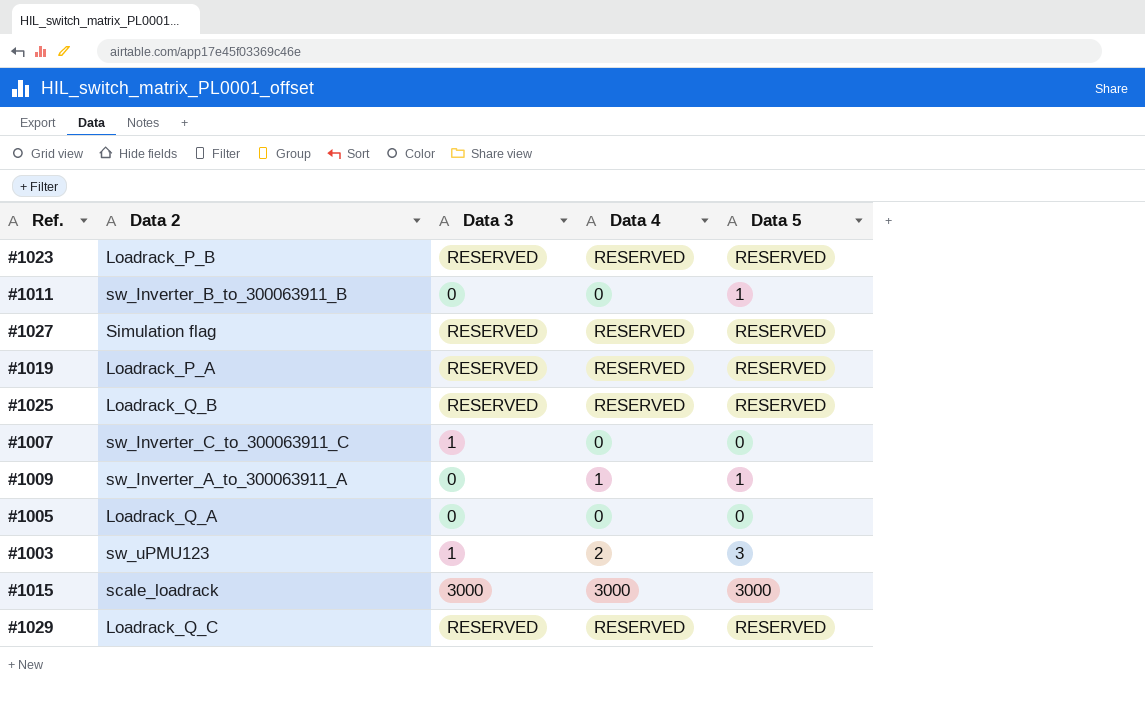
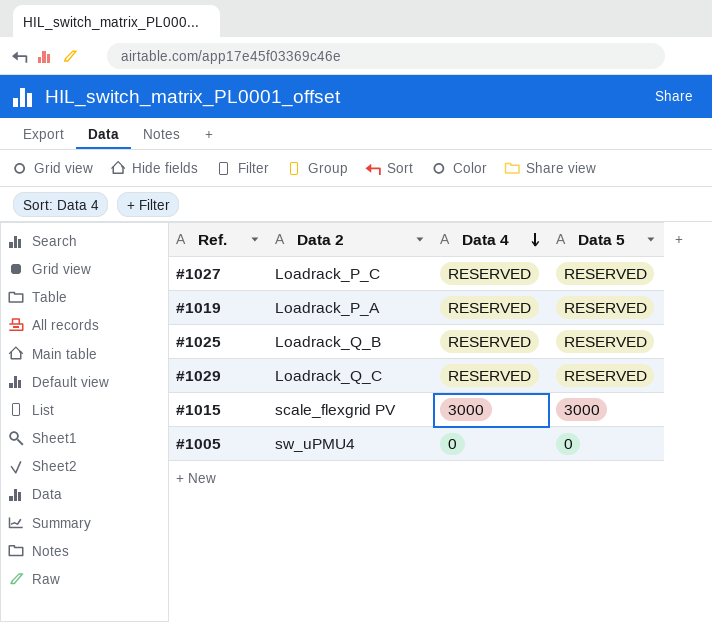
row order: none -> Data 4 descending
column Data 3 | position: 3 -> none
row #1023: Loadrack_P_B | RESERVED | RESERVED | RESERVED -> none
row #1011: sw_Inverter_B_to_300063911_B | 0 | 0 | 1 -> none
row #1007: sw_Inverter_C_to_300063911_C | 1 | 0 | 0 -> none
row #1009: sw_Inverter_A_to_300063911_A | 0 | 1 | 1 -> none
row #1003: sw_uPMU123 | 1 | 2 | 3 -> none
#1027 | Data 2: Simulation flag -> Loadrack_P_C
#1015 | Data 2: scale_loadrack -> scale_flexgrid PV
#1005 | Data 2: Loadrack_Q_A -> sw_uPMU4

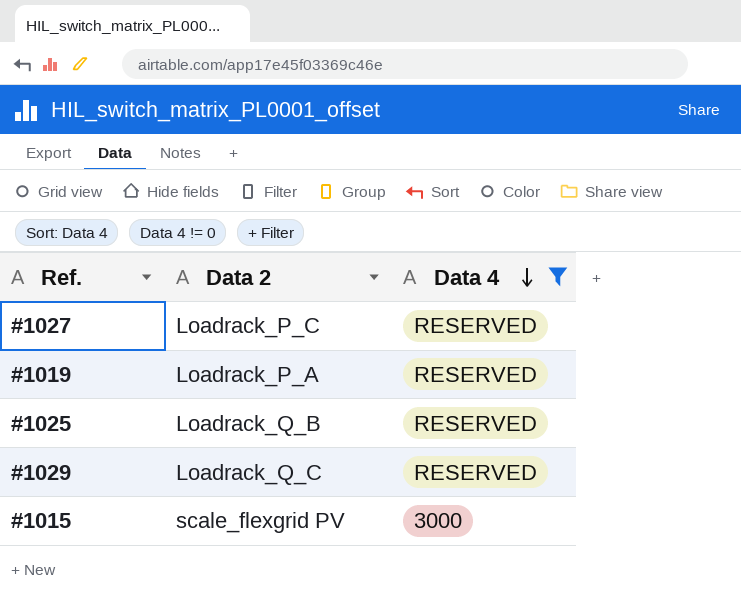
filter: none -> Data 4 != 0
column Data 5 | position: 4 -> none

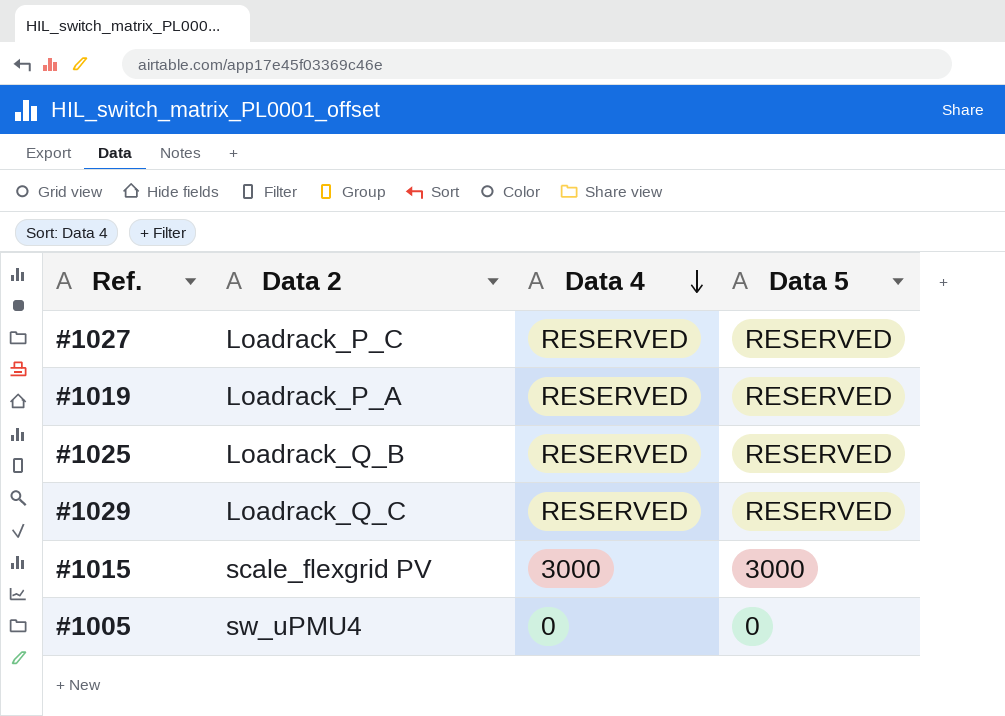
filter: Data 4 != 0 -> none
column Data 5 | position: none -> 4

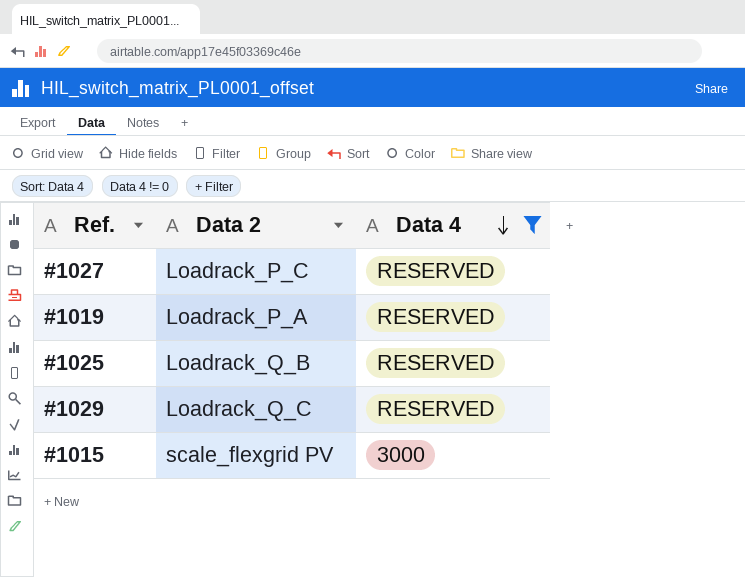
filter: none -> Data 4 != 0
column Data 5 | position: 4 -> none

